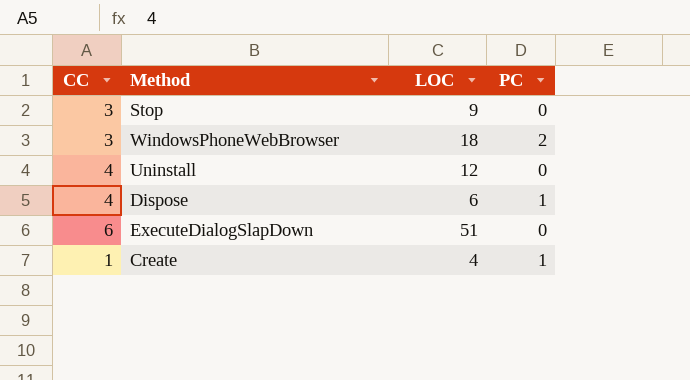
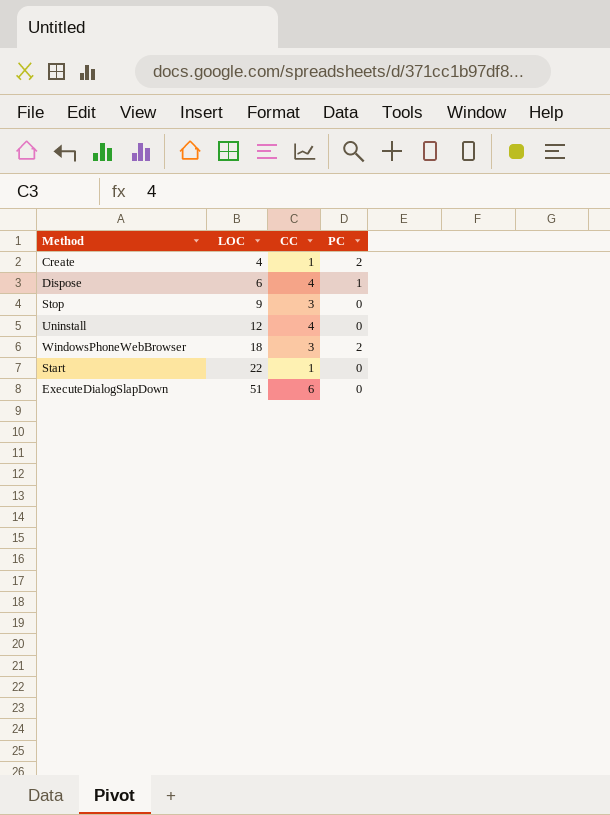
row order: none -> LOC ascending
column CC | position: 1 -> 3
Create | PC: 1 -> 2
row Start: none -> 22 | 1 | 0

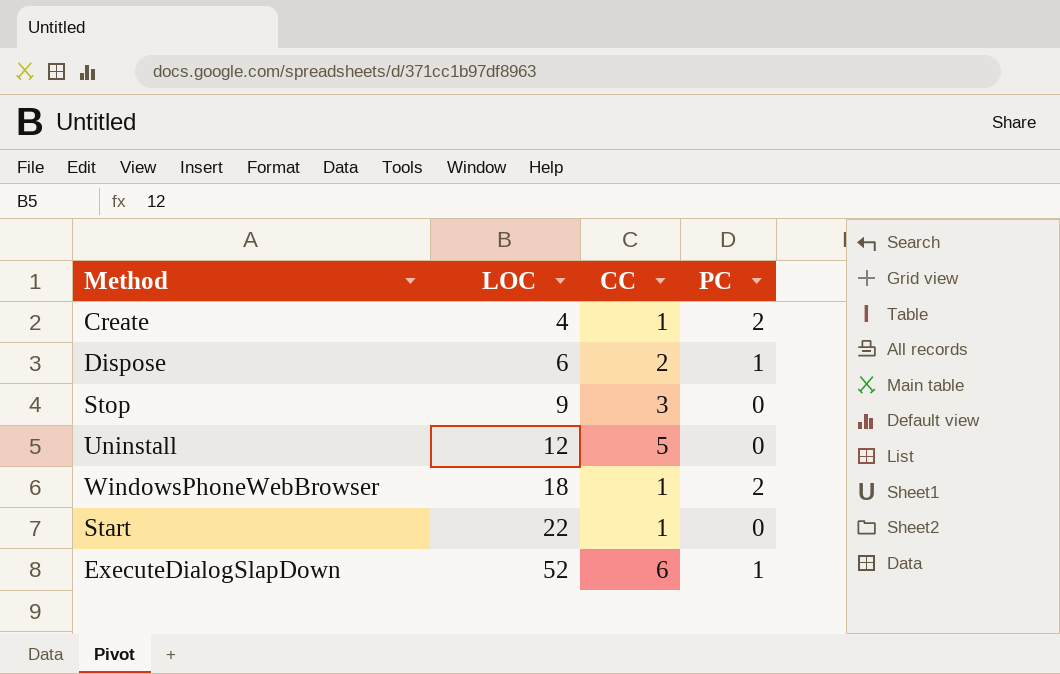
Dispose | CC: 4 -> 2
Uninstall | CC: 4 -> 5
WindowsPhoneWebBrowser | CC: 3 -> 1
ExecuteDialogSlapDown | LOC: 51 -> 52
ExecuteDialogSlapDown | PC: 0 -> 1

